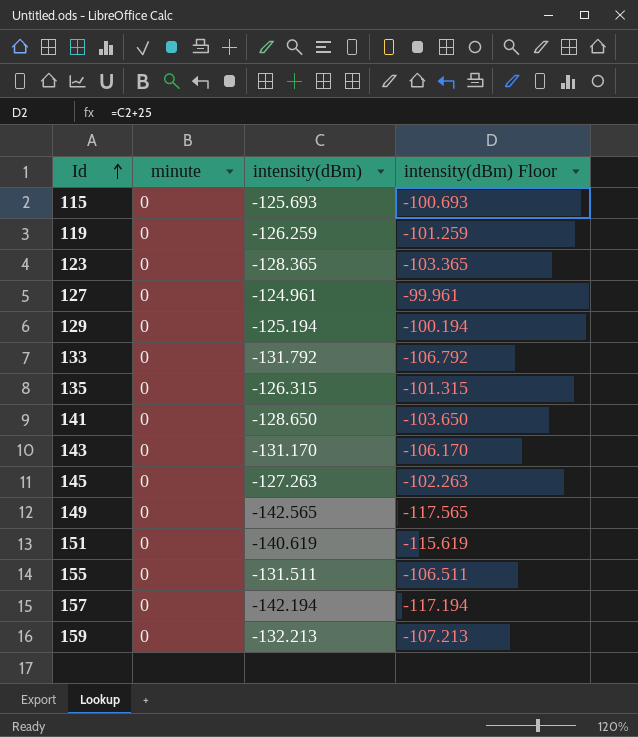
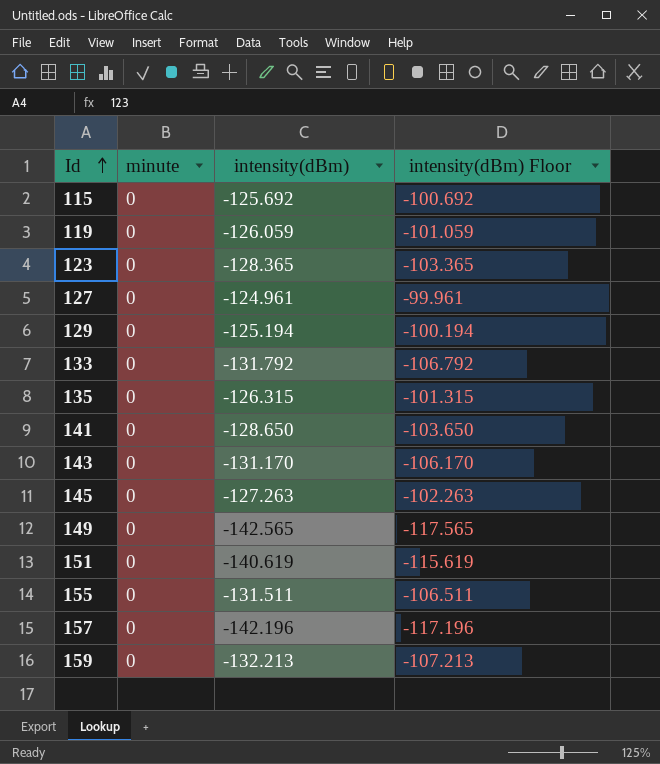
115 | intensity(dBm): -125.693 -> -125.692
115 | intensity(dBm) Floor: -100.693 -> -100.692
119 | intensity(dBm): -126.259 -> -126.059
119 | intensity(dBm) Floor: -101.259 -> -101.059
157 | intensity(dBm): -142.194 -> -142.196
157 | intensity(dBm) Floor: -117.194 -> -117.196

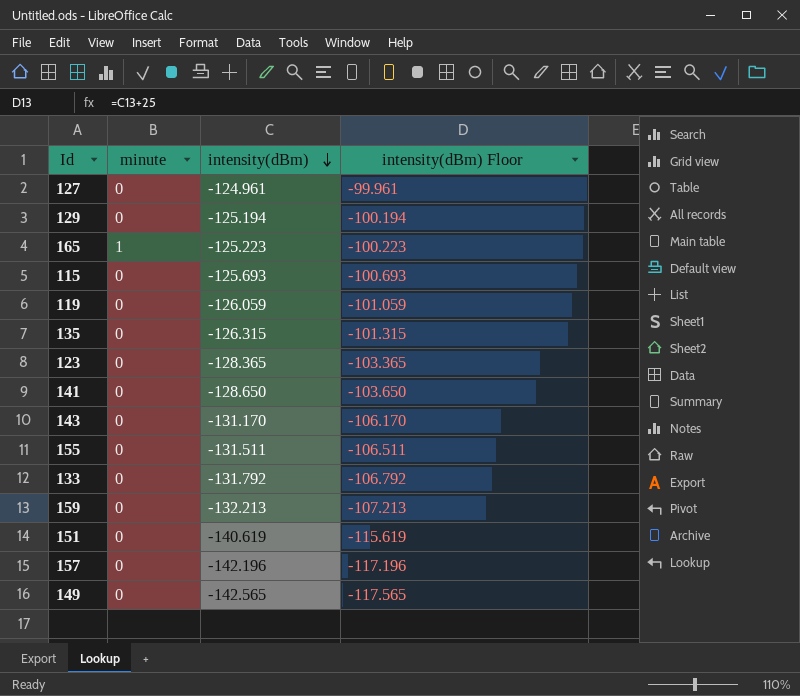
row order: Id ascending -> intensity(dBm) descending
row 145: 0 | -127.263 | -102.263 -> none
row 165: none -> 1 | -125.223 | -100.223
115 | intensity(dBm): -125.692 -> -125.693
115 | intensity(dBm) Floor: -100.692 -> -100.693

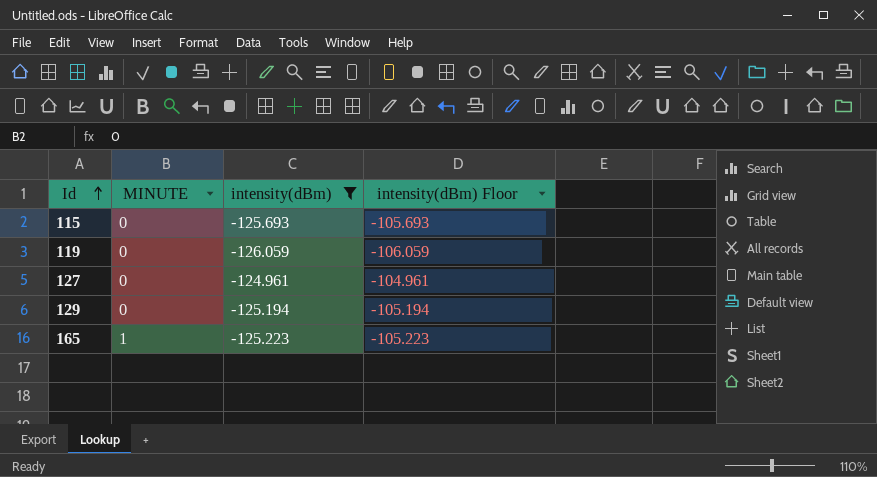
filter: none -> intensity(dBm) >= -126.059
row order: intensity(dBm) descending -> Id ascending
column name: minute -> MINUTE
column intensity(dBm) Floor | formula: [intensity(dBm)] + 25 -> [intensity(dBm)] + 20

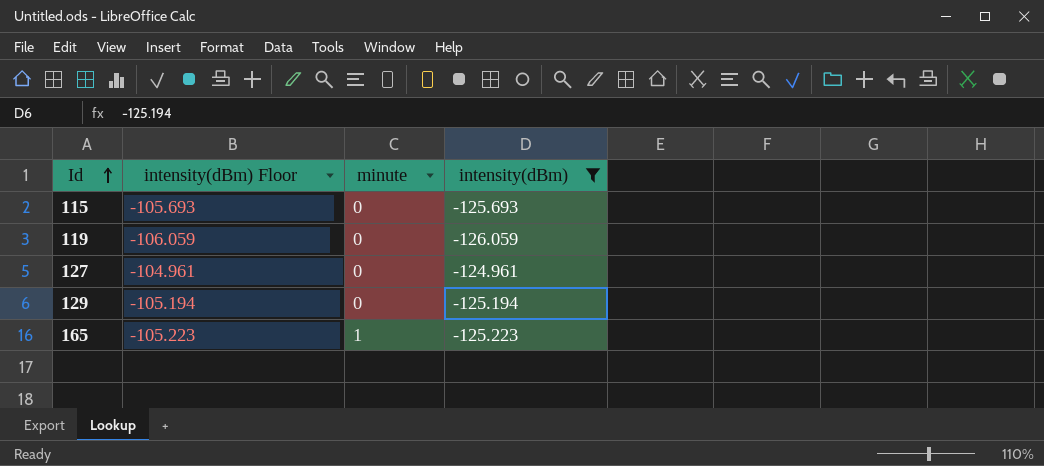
column intensity(dBm) Floor | position: 4 -> 2
column name: MINUTE -> minute

